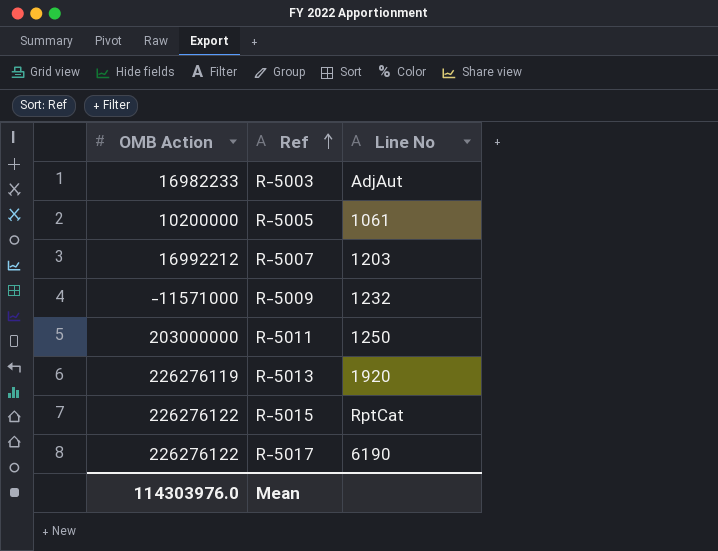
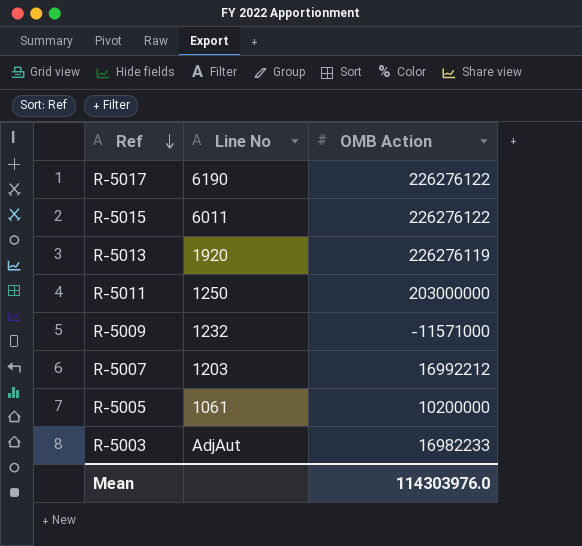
row order: Ref ascending -> Ref descending
column OMB Action | position: 1 -> 3
R-5015 | Line No: RptCat -> 6011

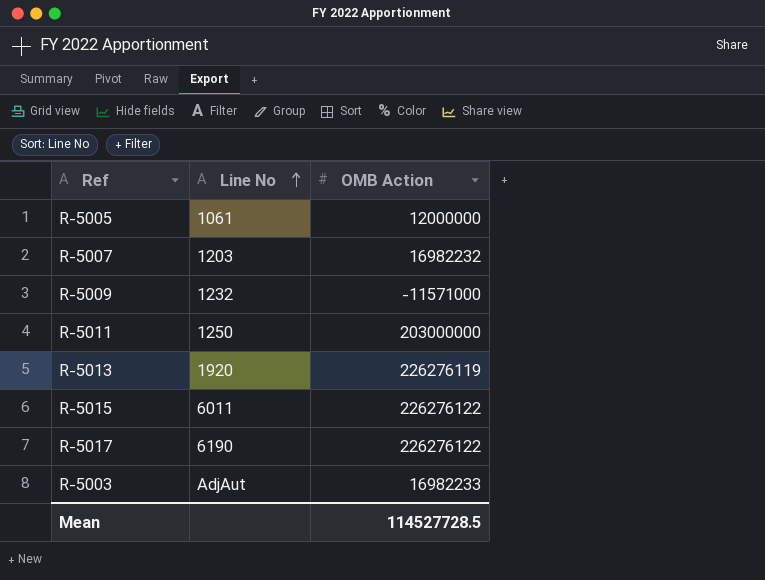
row order: Ref descending -> Line No ascending
R-5005 | OMB Action: 10200000 -> 12000000
R-5007 | OMB Action: 16992212 -> 16982232
Mean | OMB Action: 114303976.0 -> 114527728.5

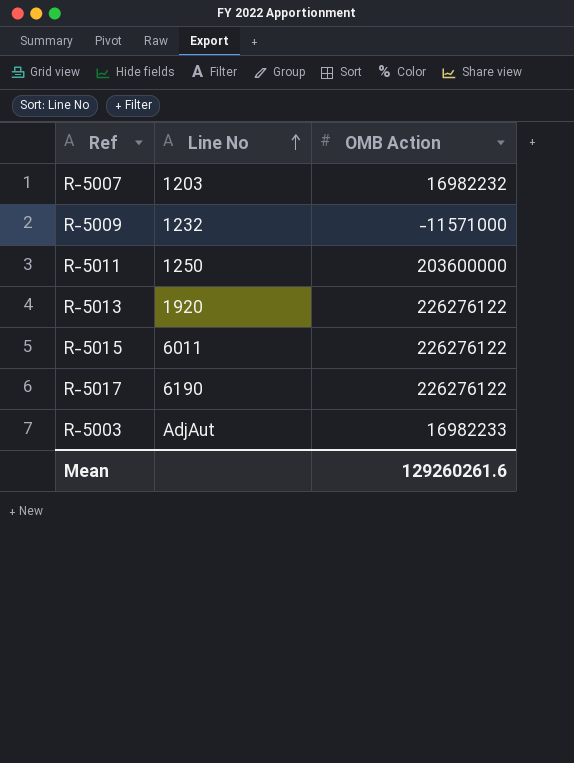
row R-5005: 1061 | 12000000 -> none
R-5011 | OMB Action: 203000000 -> 203600000
R-5013 | OMB Action: 226276119 -> 226276122
Mean | OMB Action: 114527728.5 -> 129260261.6

